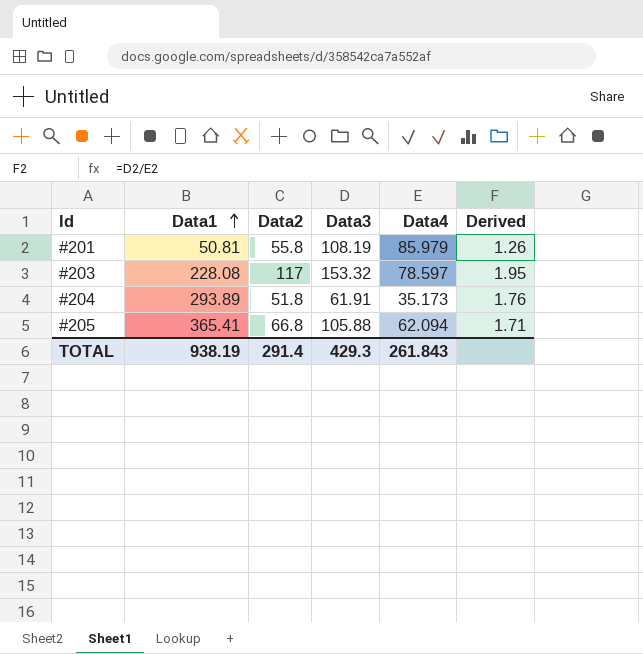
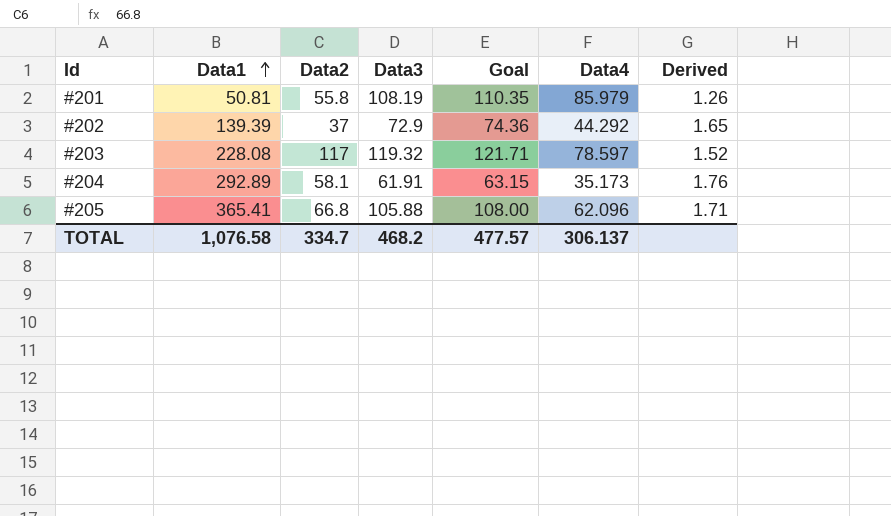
column Goal | formula: none -> [Data3] * 1.02
row #202: none -> 139.39 | 37 | 72.9 | 74.36 | 44.292 | 1.65
#203 | Data3: 153.32 -> 119.32
#203 | Derived: 1.95 -> 1.52
#204 | Data1: 293.89 -> 292.89
#204 | Data2: 51.8 -> 58.1
#205 | Data4: 62.094 -> 62.096
TOTAL | Data1: 938.19 -> 1,076.58
TOTAL | Data2: 291.4 -> 334.7
TOTAL | Data3: 429.3 -> 468.2
TOTAL | Data4: 261.843 -> 306.137

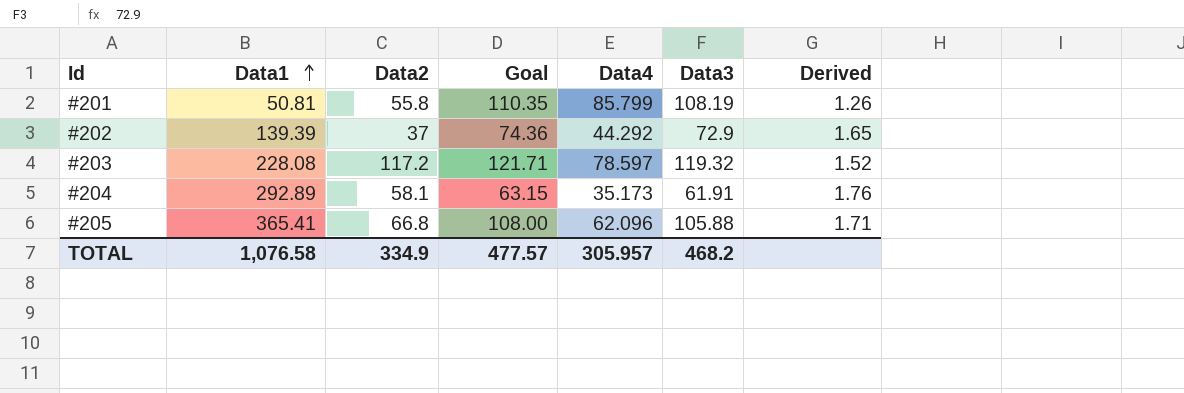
column Data3 | position: 4 -> 6
#201 | Data4: 85.979 -> 85.799
#203 | Data2: 117 -> 117.2
TOTAL | Data2: 334.7 -> 334.9
TOTAL | Data4: 306.137 -> 305.957

